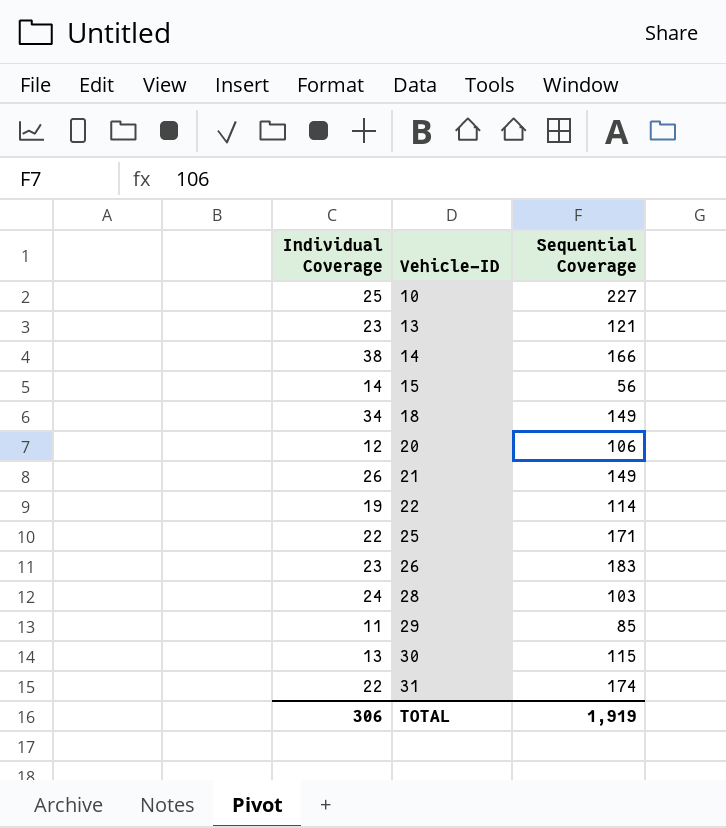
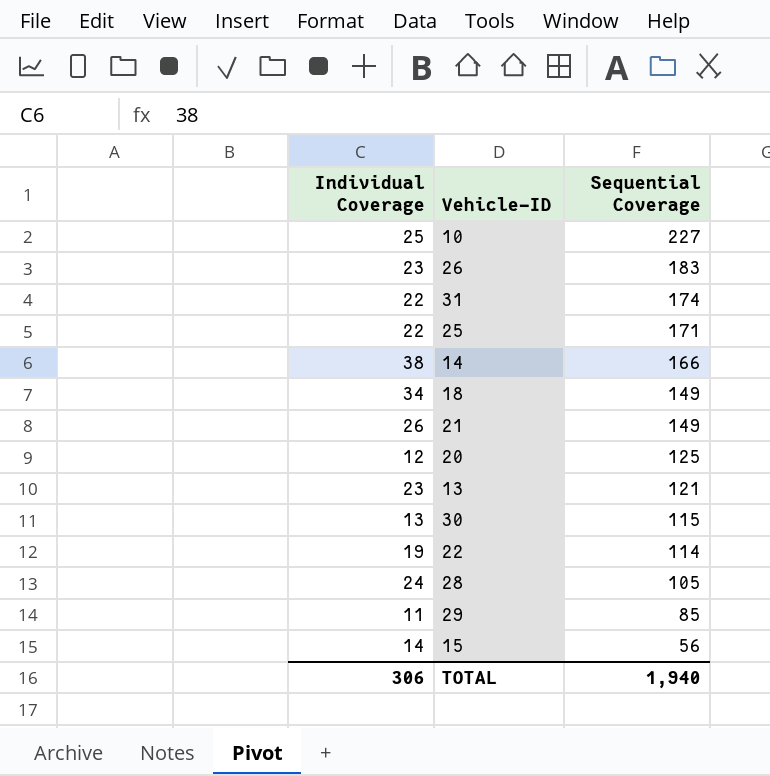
row order: Vehicle-ID ascending -> Sequential Coverage descending
20 | Sequential Coverage: 106 -> 125
28 | Sequential Coverage: 103 -> 105
TOTAL | Sequential Coverage: 1,919 -> 1,940

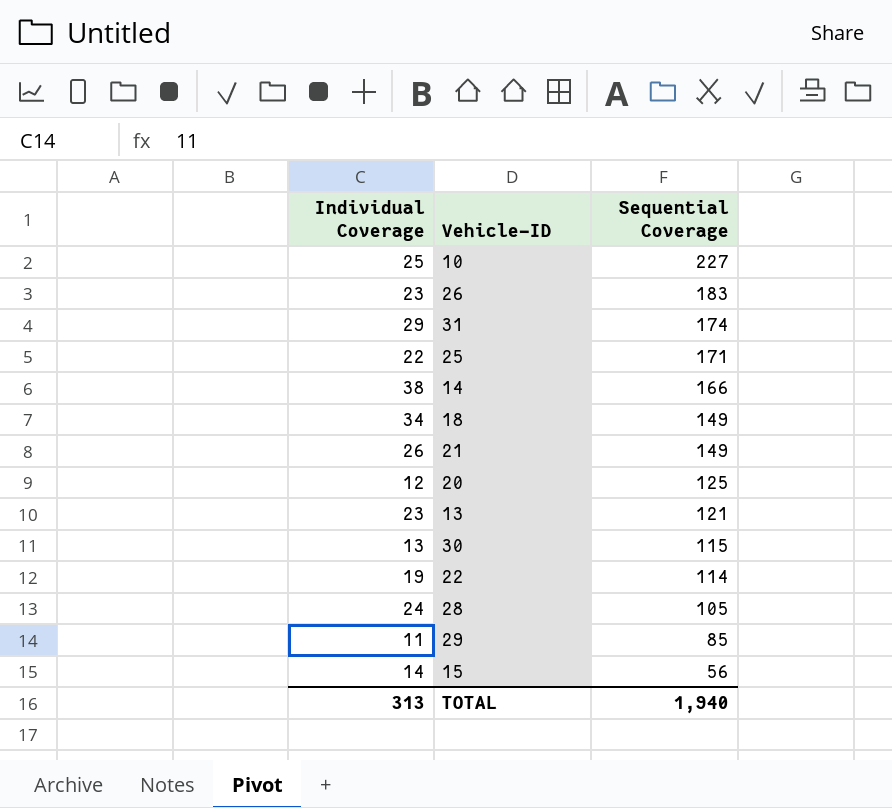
31 | Individual Coverage: 22 -> 29
TOTAL | Individual Coverage: 306 -> 313

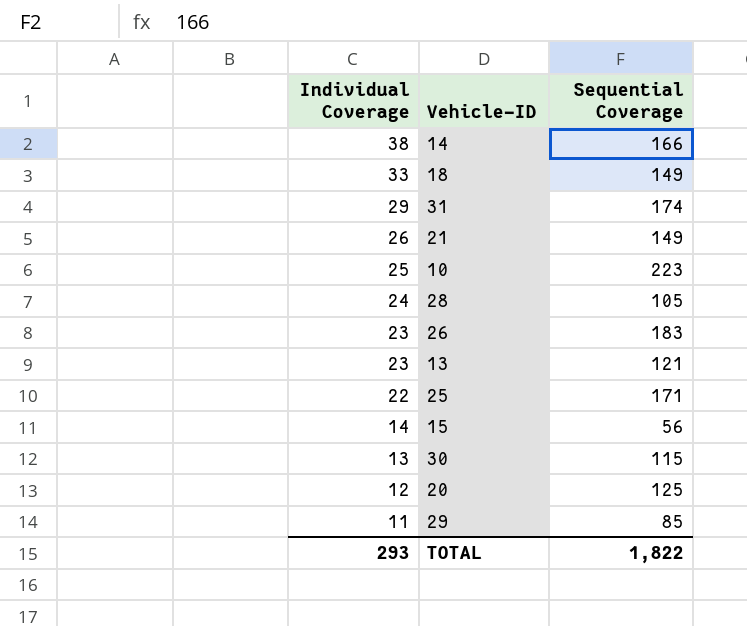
row order: Sequential Coverage descending -> Individual Coverage descending
row 22: 19 | 114 -> none
18 | Individual Coverage: 34 -> 33
10 | Sequential Coverage: 227 -> 223
TOTAL | Individual Coverage: 313 -> 293
TOTAL | Sequential Coverage: 1,940 -> 1,822

